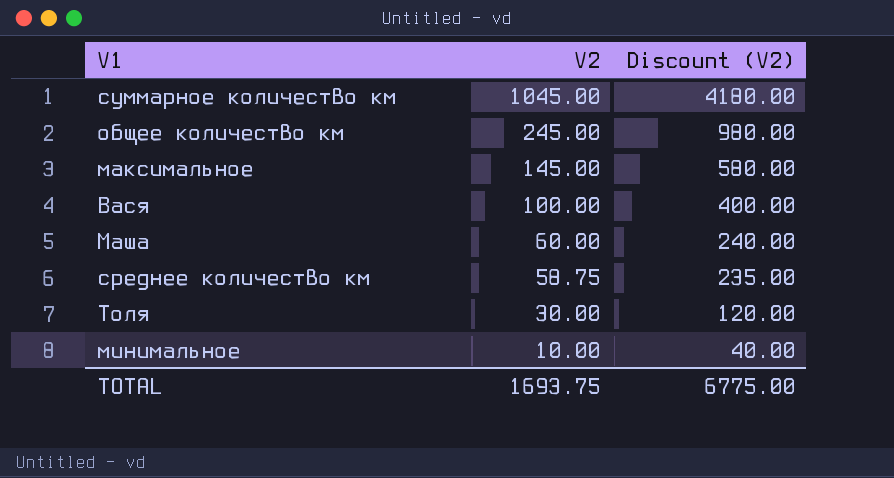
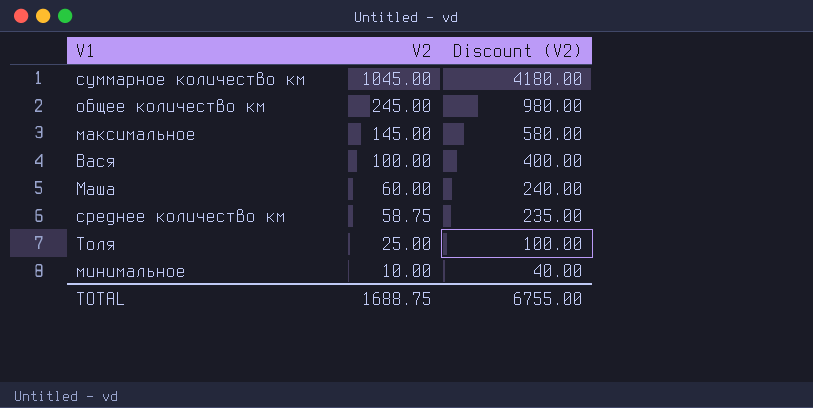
Толя | V2: 30.00 -> 25.00
Толя | Discount (V2): 120.00 -> 100.00
TOTAL | V2: 1693.75 -> 1688.75
TOTAL | Discount (V2): 6775.00 -> 6755.00

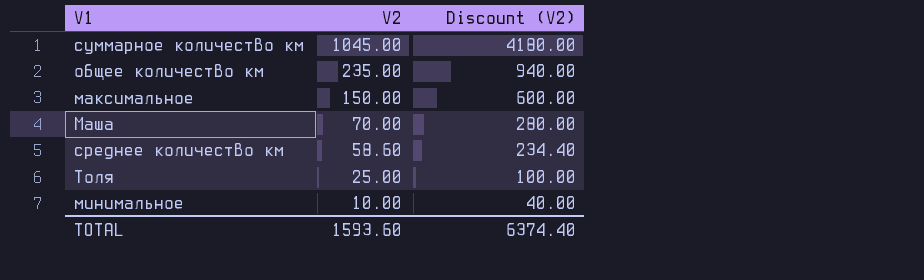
row Вася: 100.00 | 400.00 -> none
общее количество км | V2: 245.00 -> 235.00
общее количество км | Discount (V2): 980.00 -> 940.00
максимальное | V2: 145.00 -> 150.00
максимальное | Discount (V2): 580.00 -> 600.00
Маша | V2: 60.00 -> 70.00
Маша | Discount (V2): 240.00 -> 280.00
среднее количество км | V2: 58.75 -> 58.60
среднее количество км | Discount (V2): 235.00 -> 234.40
TOTAL | V2: 1688.75 -> 1593.60
TOTAL | Discount (V2): 6755.00 -> 6374.40

